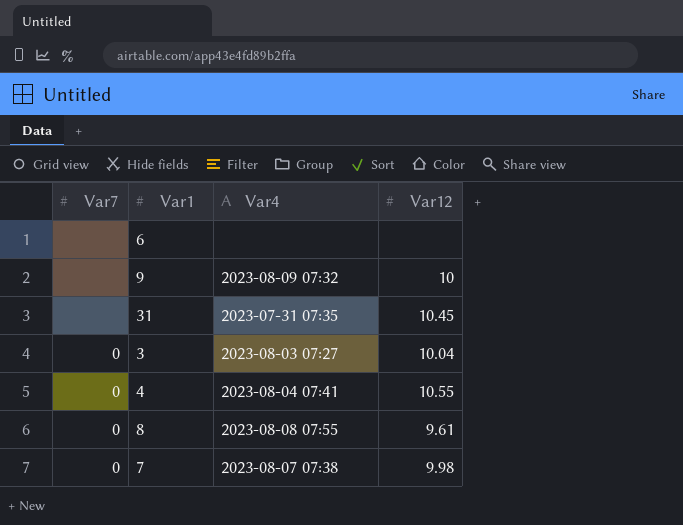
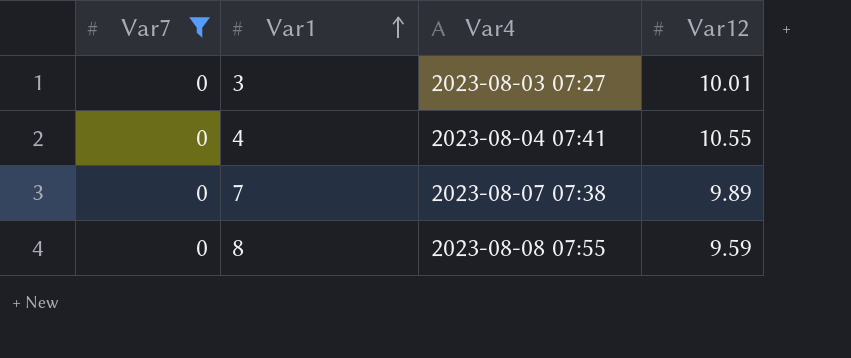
filter: none -> Var7 = 0
row order: none -> Var1 ascending
3 | Var12: 10.04 -> 10.01
7 | Var12: 9.98 -> 9.89
8 | Var12: 9.61 -> 9.59

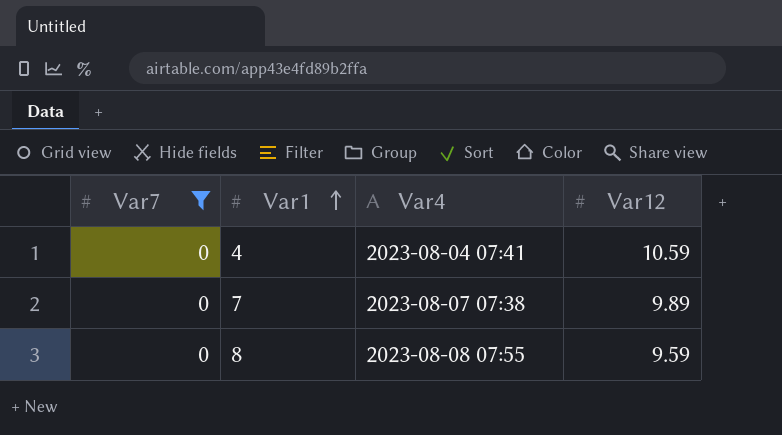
row 3: 0 | 2023-08-03 07:27 | 10.01 -> none
4 | Var12: 10.55 -> 10.59

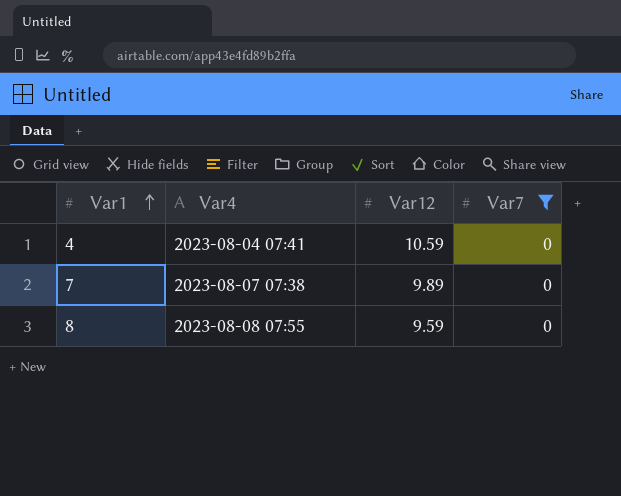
column Var7 | position: 1 -> 4

